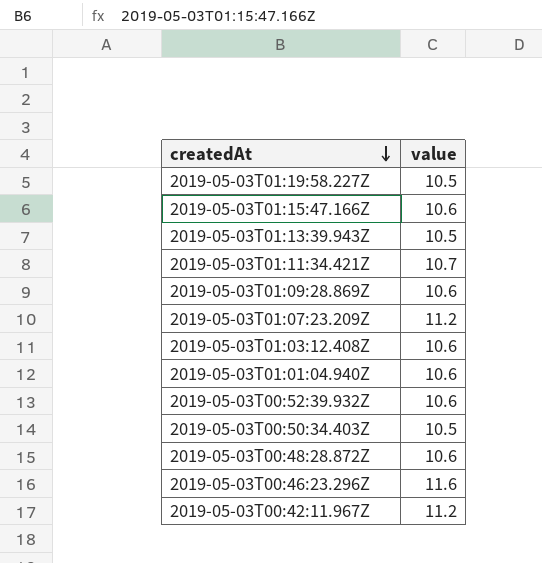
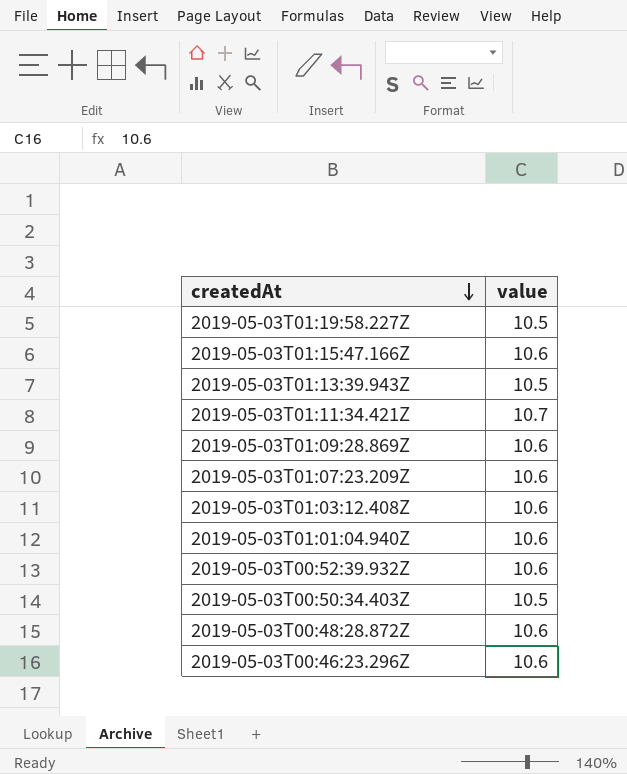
row 2019-05-03T00:42:11.967Z: 11.2 -> none
2019-05-03T01:07:23.209Z | value: 11.2 -> 10.6
2019-05-03T00:46:23.296Z | value: 11.6 -> 10.6

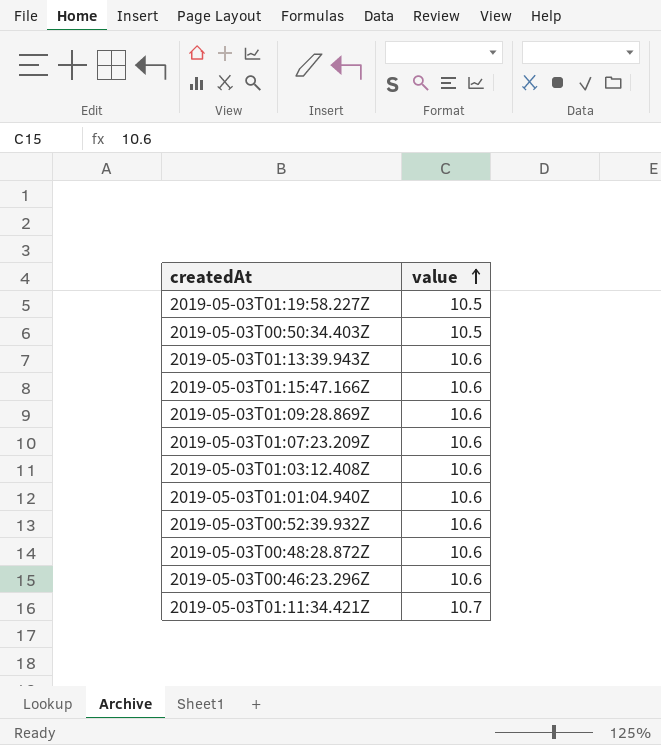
row order: createdAt descending -> value ascending
2019-05-03T01:13:39.943Z | value: 10.5 -> 10.6

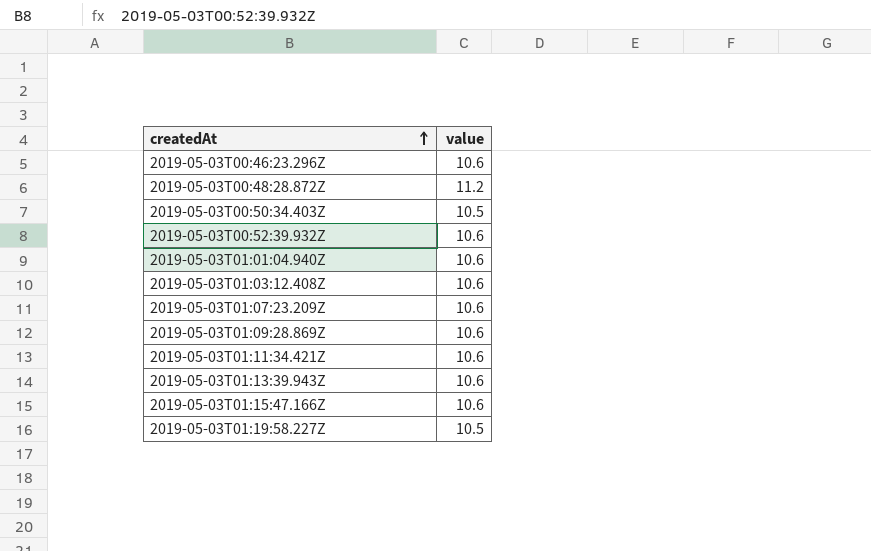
row order: value ascending -> createdAt ascending
2019-05-03T00:48:28.872Z | value: 10.6 -> 11.2
2019-05-03T01:11:34.421Z | value: 10.7 -> 10.6

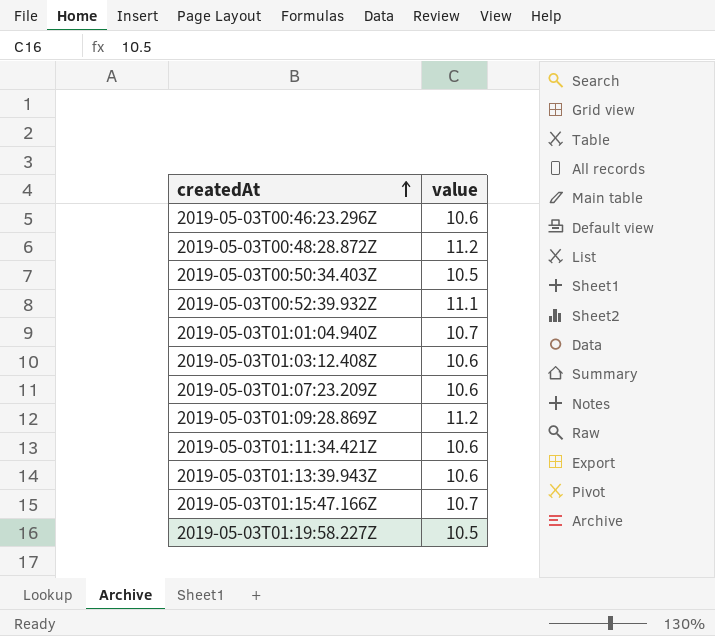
2019-05-03T00:52:39.932Z | value: 10.6 -> 11.1
2019-05-03T01:01:04.940Z | value: 10.6 -> 10.7
2019-05-03T01:09:28.869Z | value: 10.6 -> 11.2
2019-05-03T01:15:47.166Z | value: 10.6 -> 10.7

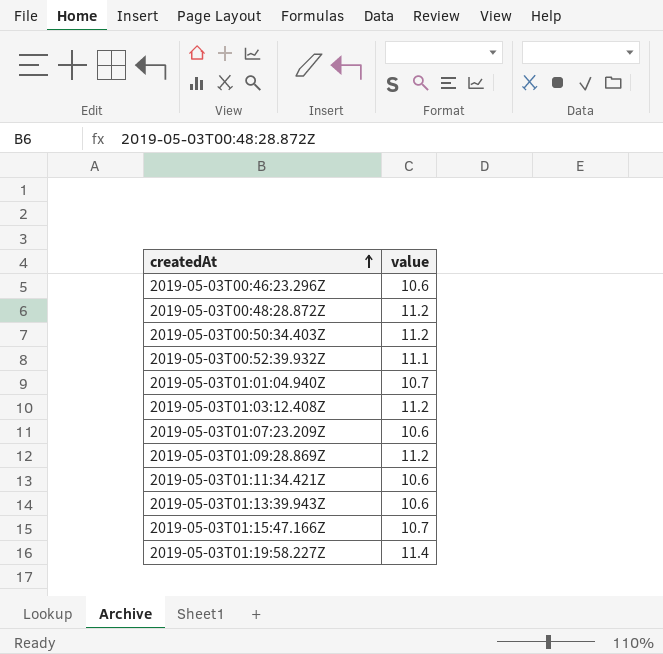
2019-05-03T00:50:34.403Z | value: 10.5 -> 11.2
2019-05-03T01:03:12.408Z | value: 10.6 -> 11.2
2019-05-03T01:19:58.227Z | value: 10.5 -> 11.4

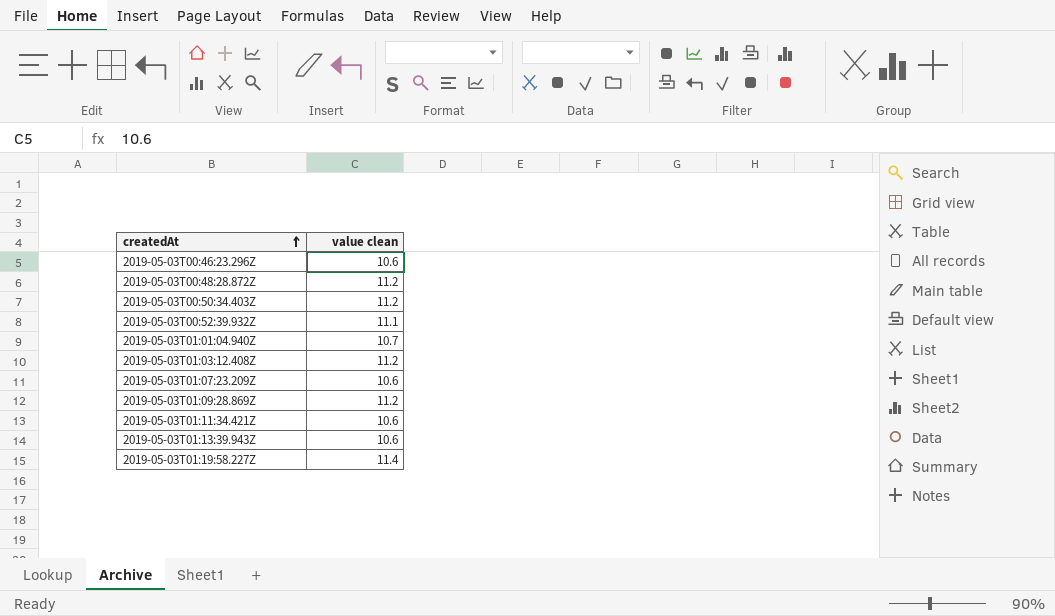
column name: value -> value clean
row 2019-05-03T01:15:47.166Z: 10.7 -> none

